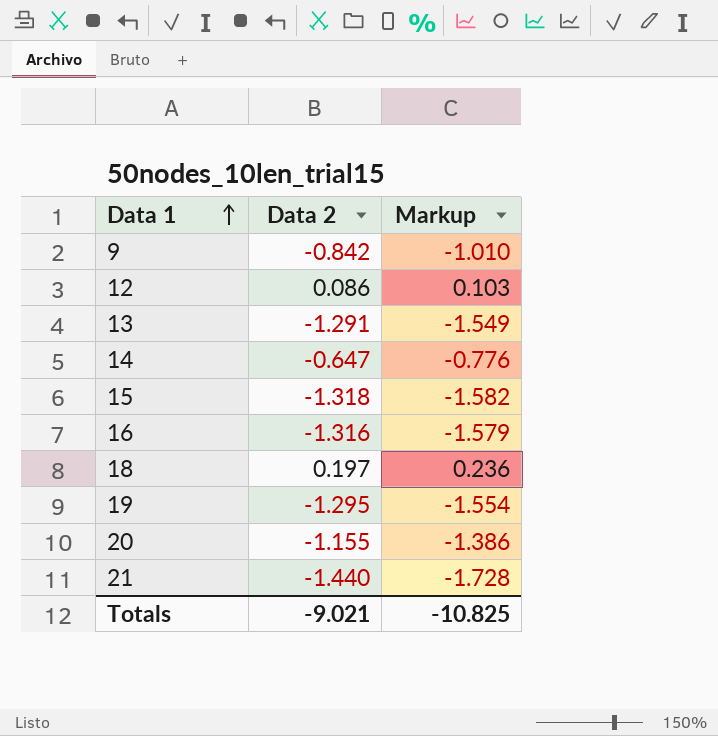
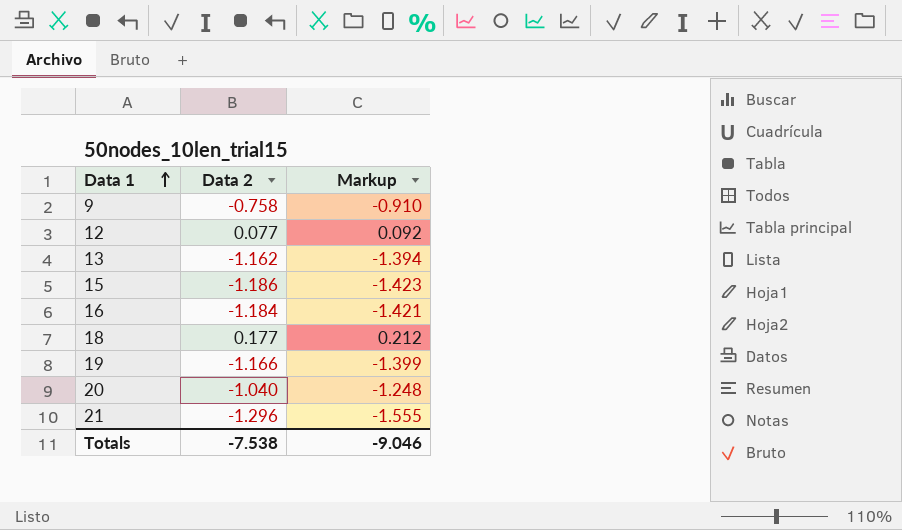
row 14: -0.647 | -0.776 -> none
9 | Data 2: -0.842 -> -0.758
9 | Markup: -1.010 -> -0.910
12 | Data 2: 0.086 -> 0.077
12 | Markup: 0.103 -> 0.092
13 | Data 2: -1.291 -> -1.162
13 | Markup: -1.549 -> -1.394
15 | Data 2: -1.318 -> -1.186
15 | Markup: -1.582 -> -1.423
16 | Data 2: -1.316 -> -1.184
16 | Markup: -1.579 -> -1.421
18 | Data 2: 0.197 -> 0.177
18 | Markup: 0.236 -> 0.212
19 | Data 2: -1.295 -> -1.166
19 | Markup: -1.554 -> -1.399
20 | Data 2: -1.155 -> -1.040
20 | Markup: -1.386 -> -1.248
21 | Data 2: -1.440 -> -1.296
21 | Markup: -1.728 -> -1.555
Totals | Data 2: -9.021 -> -7.538
Totals | Markup: -10.825 -> -9.046

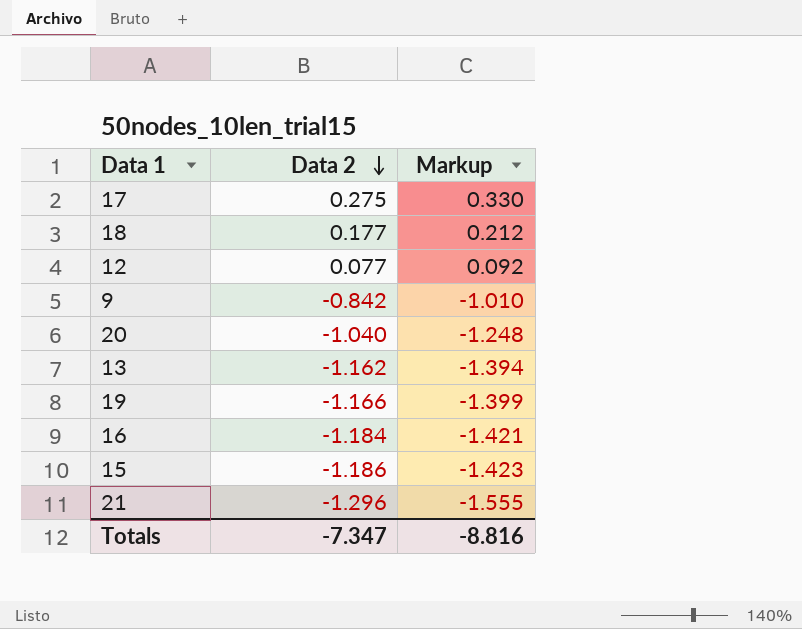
row order: Data 1 ascending -> Data 2 descending
row 17: none -> 0.275 | 0.330
9 | Data 2: -0.758 -> -0.842
9 | Markup: -0.910 -> -1.010
Totals | Data 2: -7.538 -> -7.347
Totals | Markup: -9.046 -> -8.816

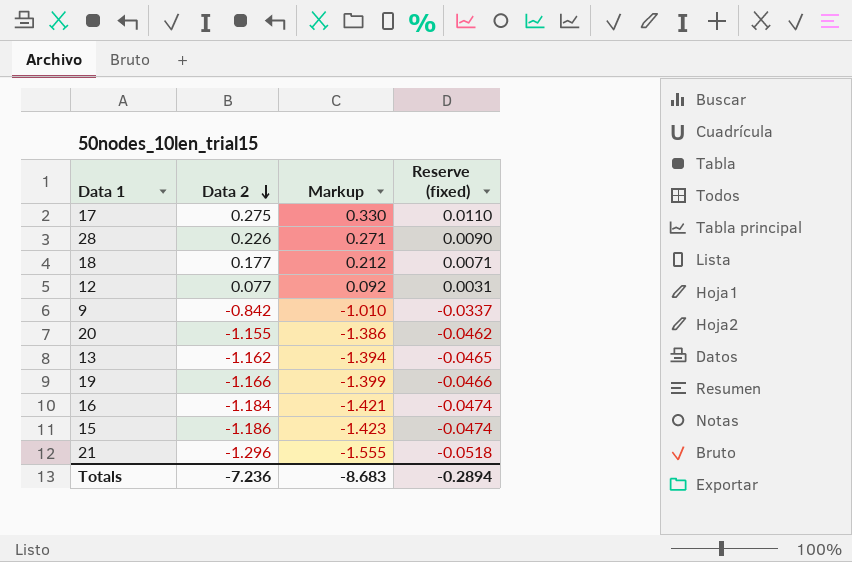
column Reserve (fixed) | formula: none -> [Data 2] * 0.04
row 28: none -> 0.226 | 0.271 | 0.0090
20 | Data 2: -1.040 -> -1.155
20 | Markup: -1.248 -> -1.386
Totals | Data 2: -7.347 -> -7.236
Totals | Markup: -8.816 -> -8.683

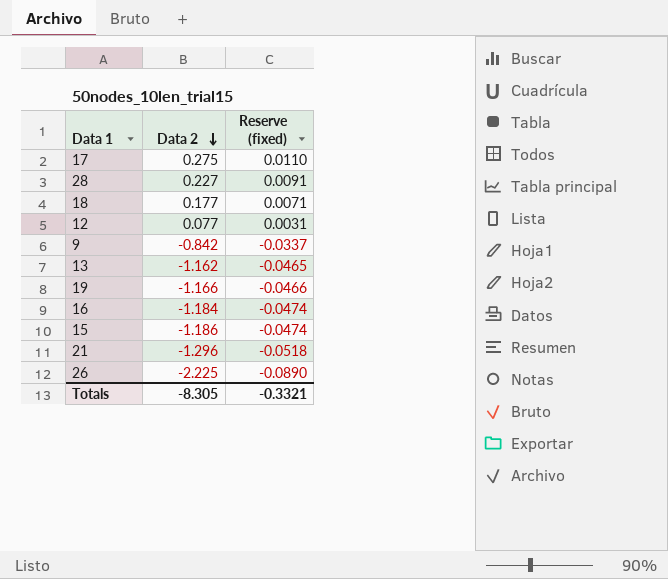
column Markup | formula: [Data 2] * 1.2 -> none
row 20: -1.155 | -1.386 | -0.0462 -> none
28 | Data 2: 0.226 -> 0.227
28 | Reserve (fixed): 0.0090 -> 0.0091
row 26: none -> -2.225 | -0.0890
Totals | Data 2: -7.236 -> -8.305
Totals | Reserve (fixed): -0.2894 -> -0.3321

